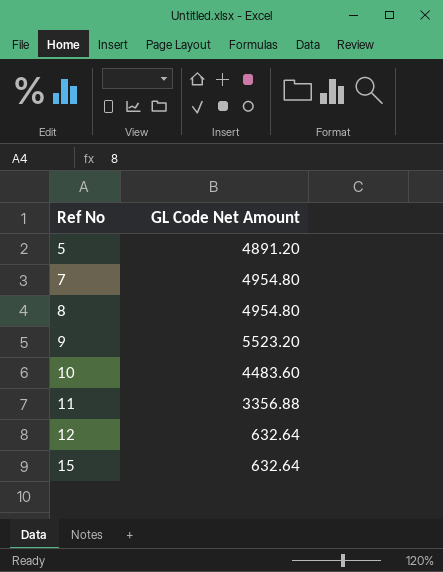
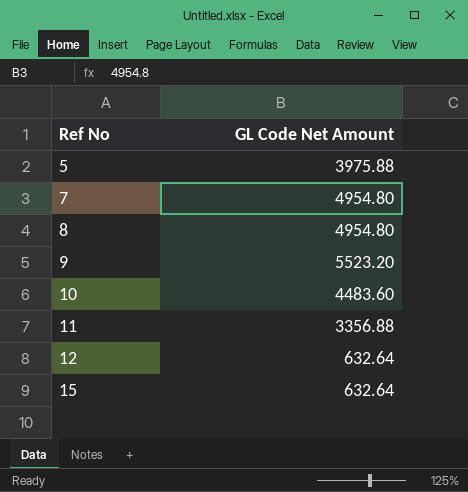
5 | GL Code Net Amount: 4891.20 -> 3975.88

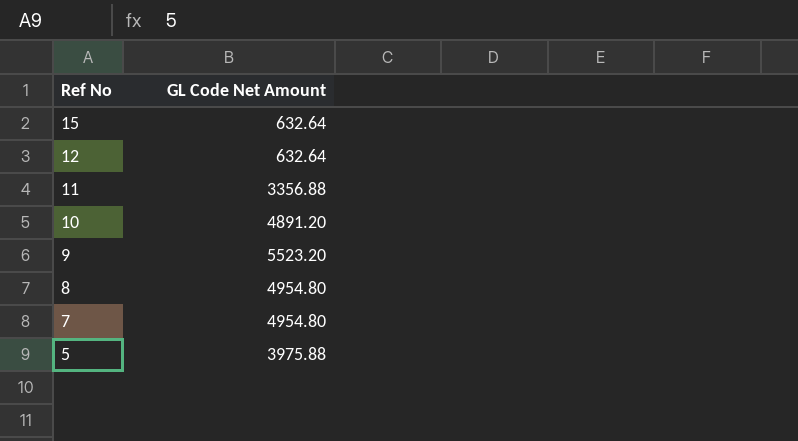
row order: Ref No ascending -> Ref No descending
10 | GL Code Net Amount: 4483.60 -> 4891.20

